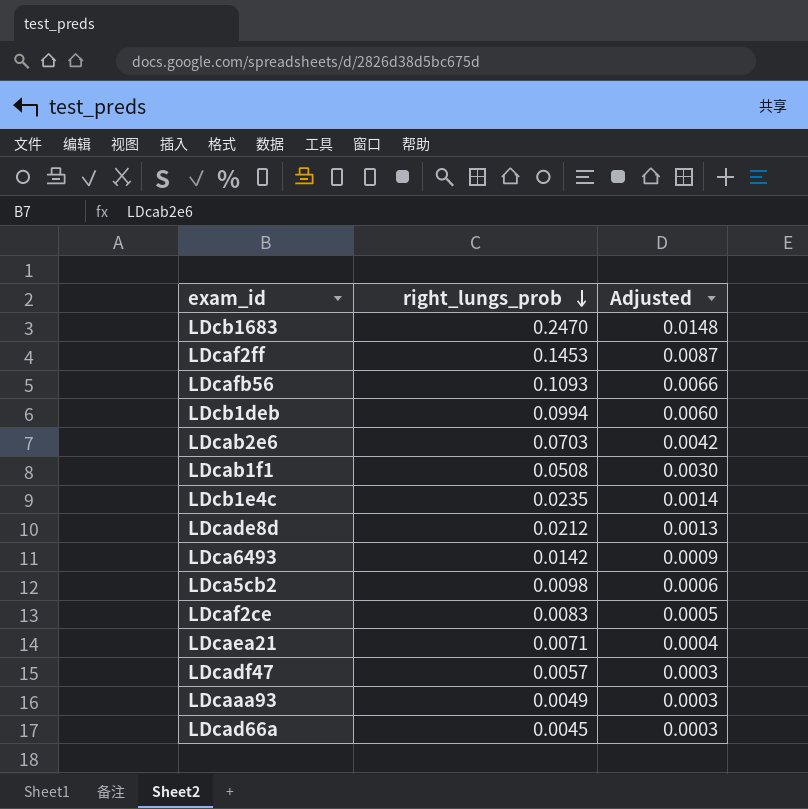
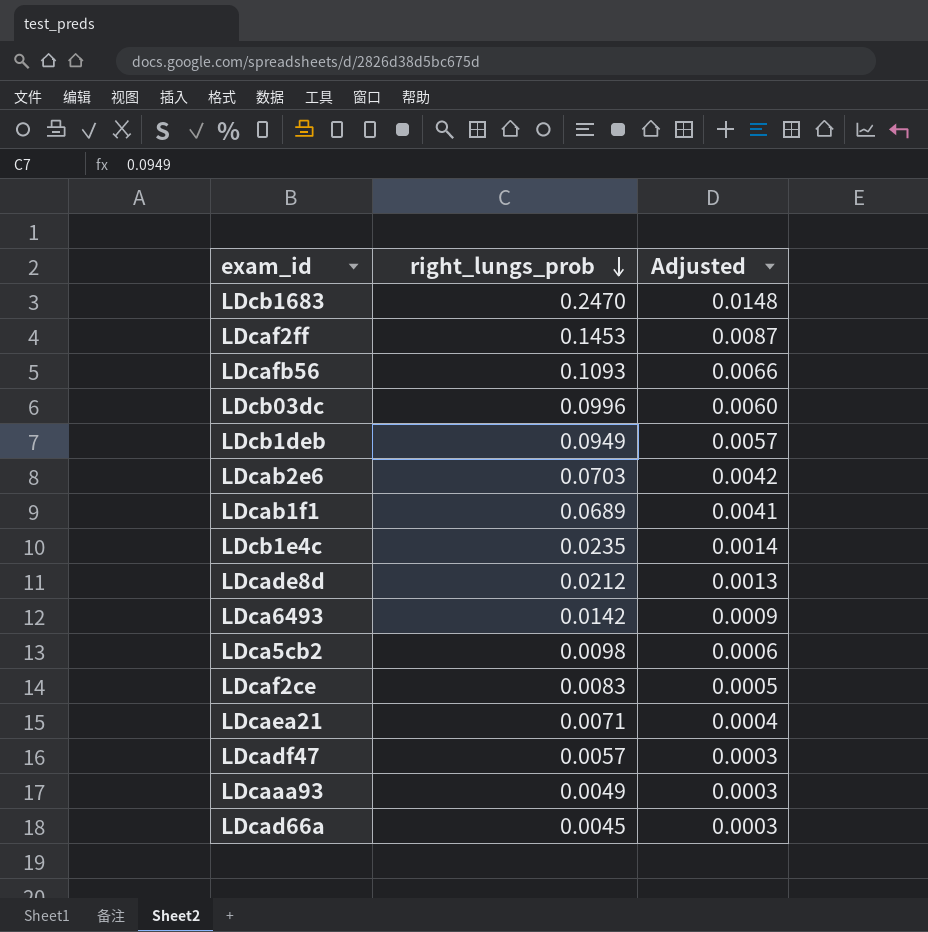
row LDcb03dc: none -> 0.0996 | 0.0060
LDcb1deb | right_lungs_prob: 0.0994 -> 0.0949
LDcb1deb | Adjusted: 0.0060 -> 0.0057
LDcab1f1 | right_lungs_prob: 0.0508 -> 0.0689
LDcab1f1 | Adjusted: 0.0030 -> 0.0041

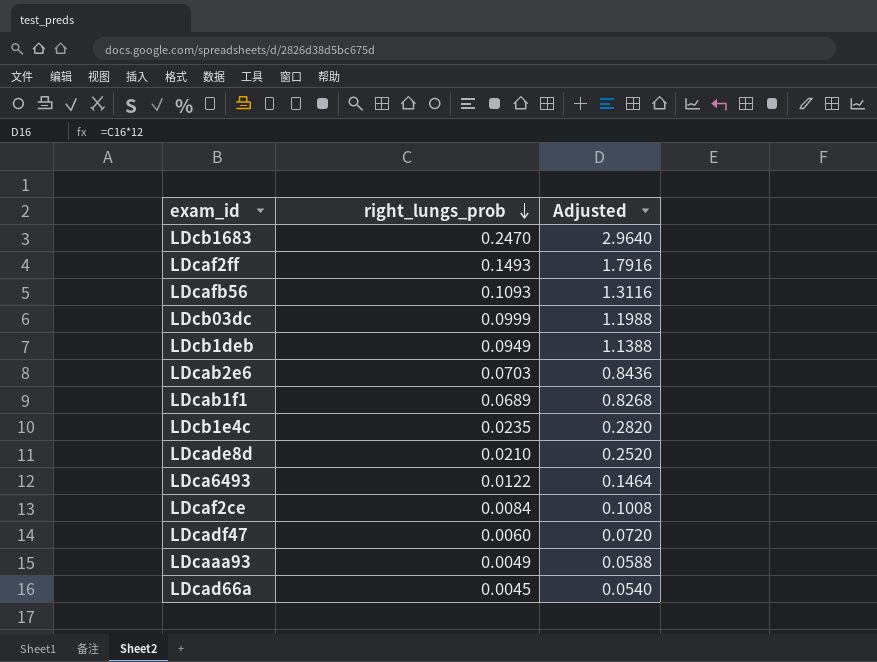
column Adjusted | formula: [right_lungs_prob] * 0.06 -> [right_lungs_prob] * 12
row LDca5cb2: 0.0098 | 0.0006 -> none
row LDcaea21: 0.0071 | 0.0004 -> none
LDcaf2ff | right_lungs_prob: 0.1453 -> 0.1493
LDcb03dc | right_lungs_prob: 0.0996 -> 0.0999
LDcade8d | right_lungs_prob: 0.0212 -> 0.0210
LDca6493 | right_lungs_prob: 0.0142 -> 0.0122
LDcaf2ce | right_lungs_prob: 0.0083 -> 0.0084
LDcadf47 | right_lungs_prob: 0.0057 -> 0.0060

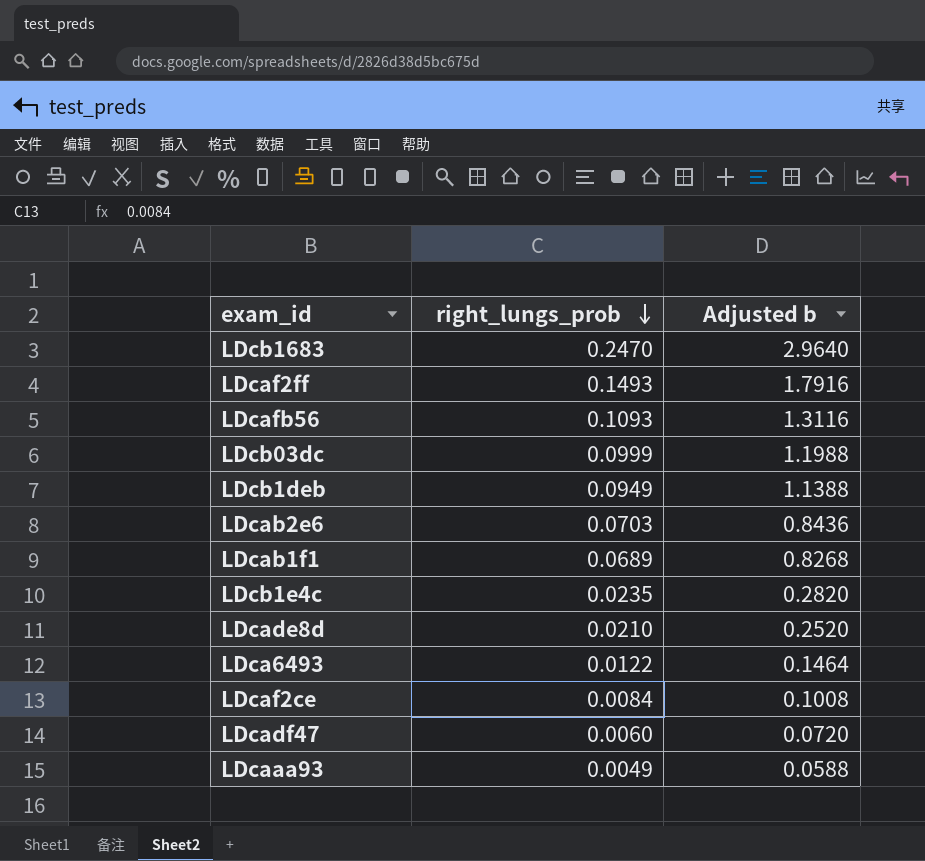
column name: Adjusted -> Adjusted b
row LDcad66a: 0.0045 | 0.0540 -> none

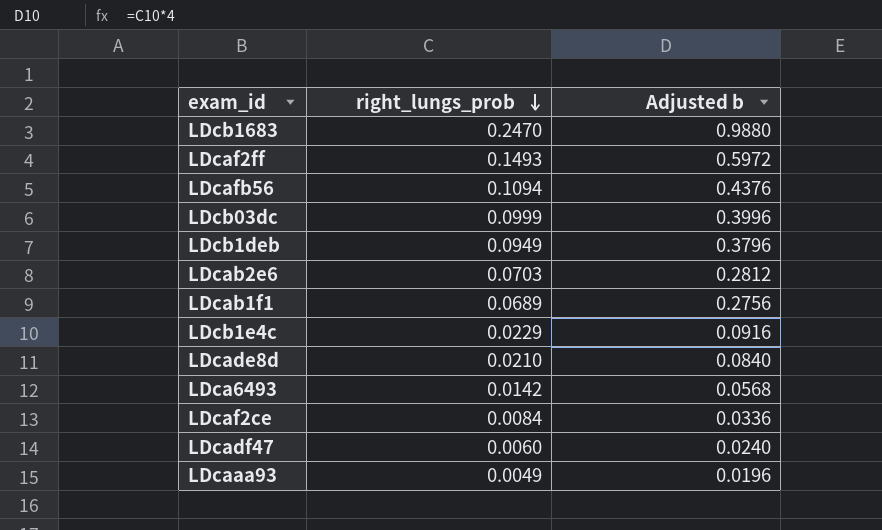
column Adjusted b | formula: [right_lungs_prob] * 12 -> [right_lungs_prob] * 4
LDcafb56 | right_lungs_prob: 0.1093 -> 0.1094
LDcb1e4c | right_lungs_prob: 0.0235 -> 0.0229
LDca6493 | right_lungs_prob: 0.0122 -> 0.0142

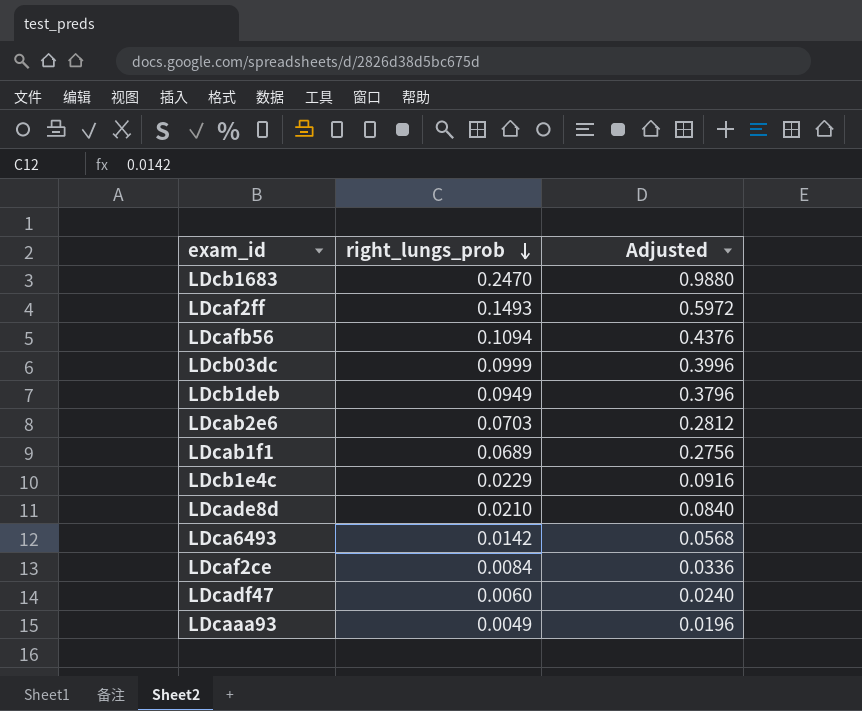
column name: Adjusted b -> Adjusted

